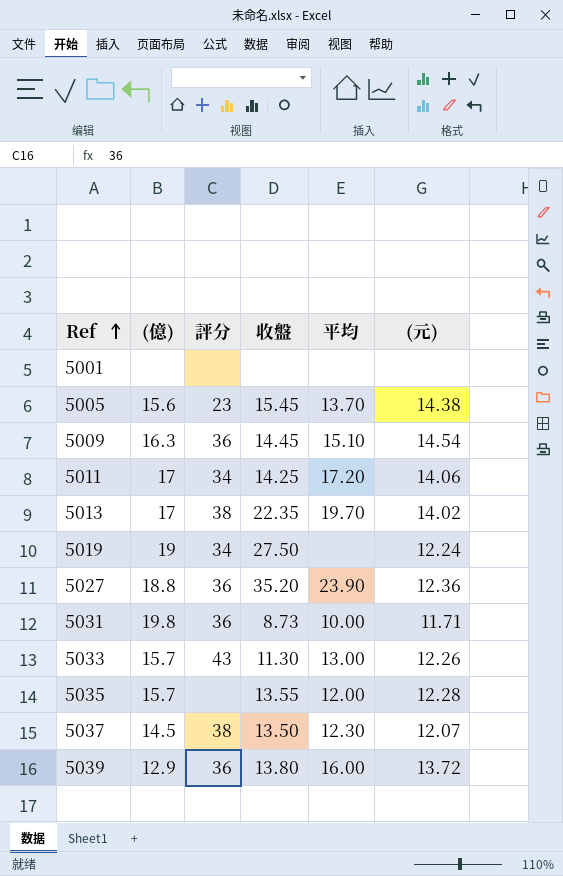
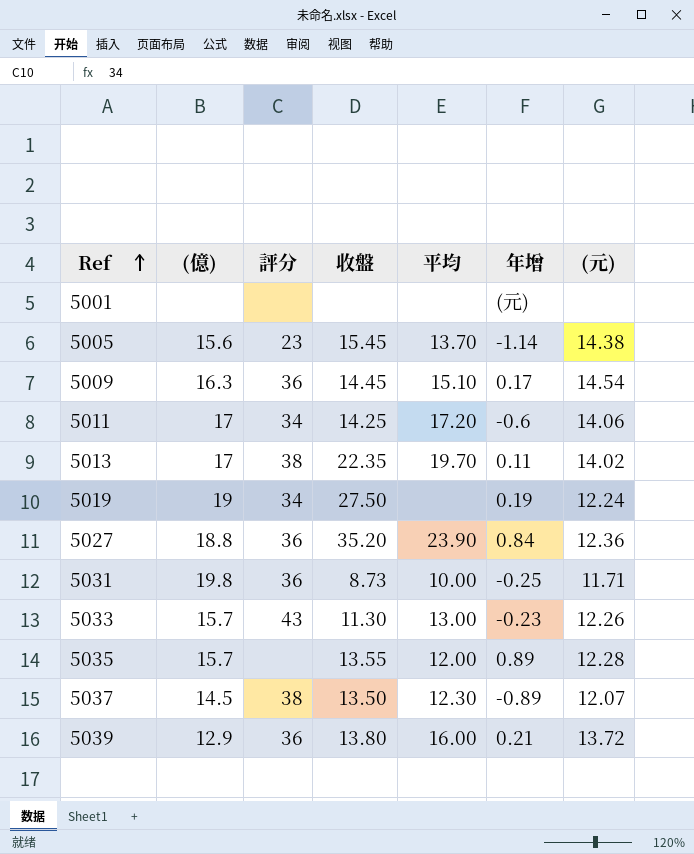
column 年增 | position: none -> 6

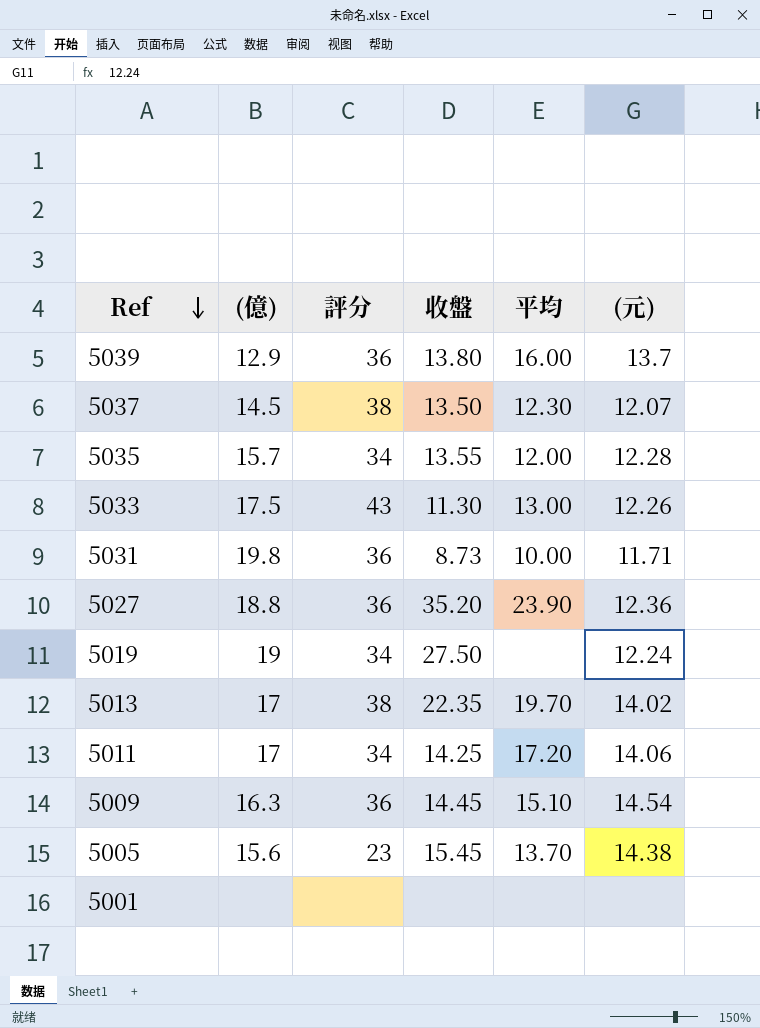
row order: Ref ascending -> Ref descending
column 年增 | position: 6 -> none
5039 | (元): 13.72 -> 13.7
5035 | 評分: none -> 34
5033 | (億): 15.7 -> 17.5

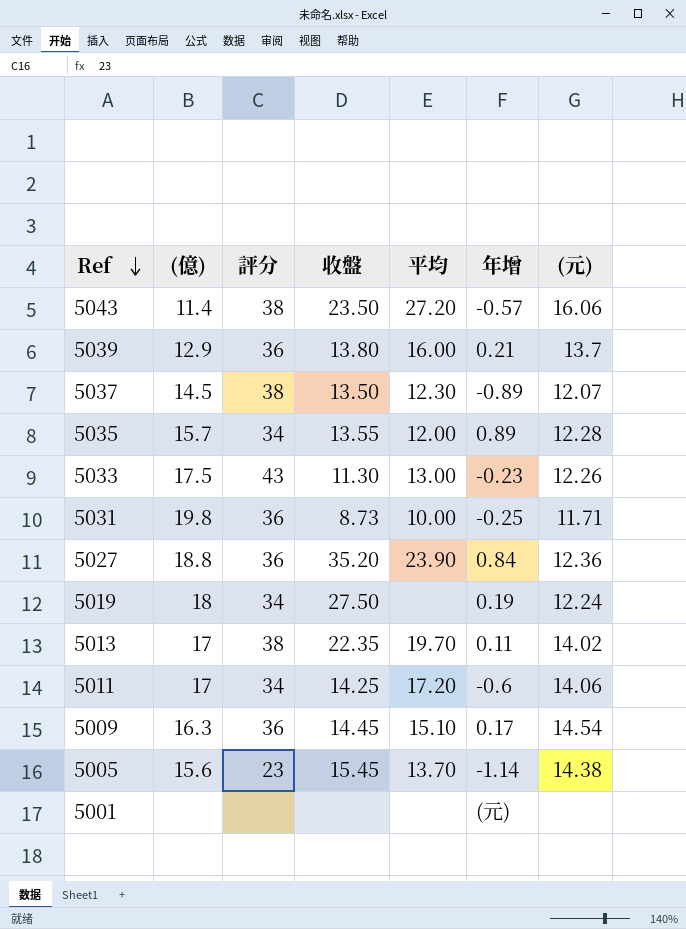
column 年增 | position: none -> 6
row 5043: none -> 11.4 | 38 | 23.50 | 27.20 | -0.57 | 16.06
5019 | (億): 19 -> 18

